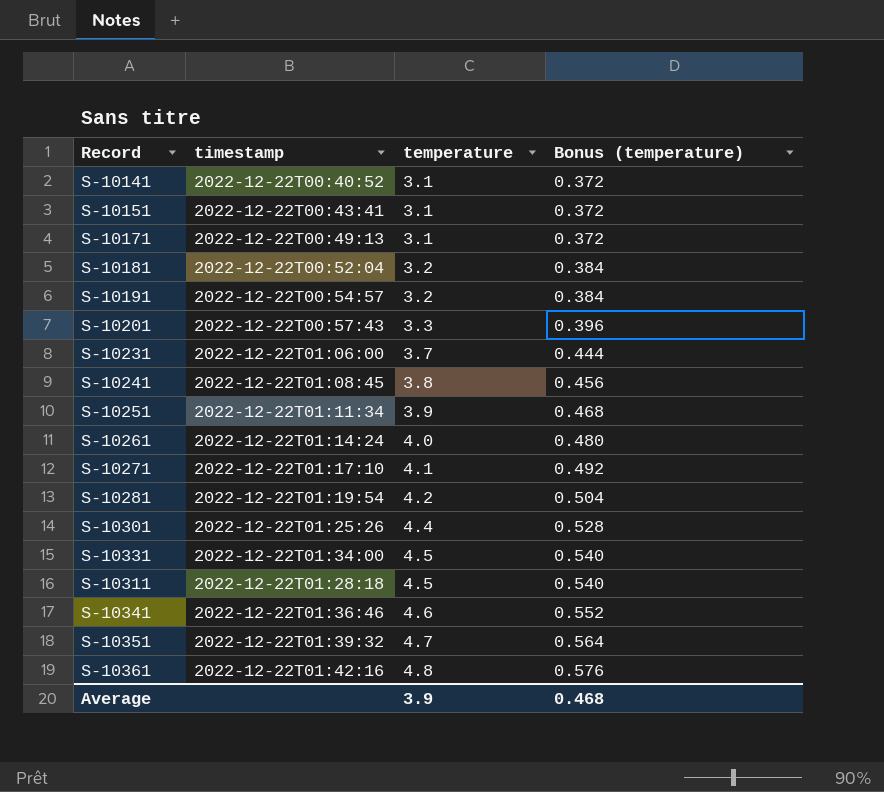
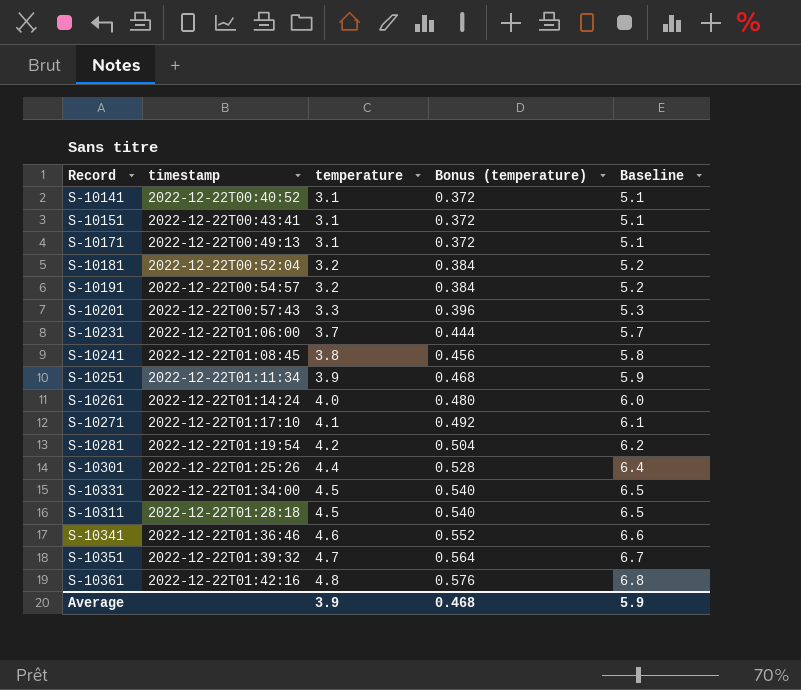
column Baseline | formula: none -> [temperature] + 2

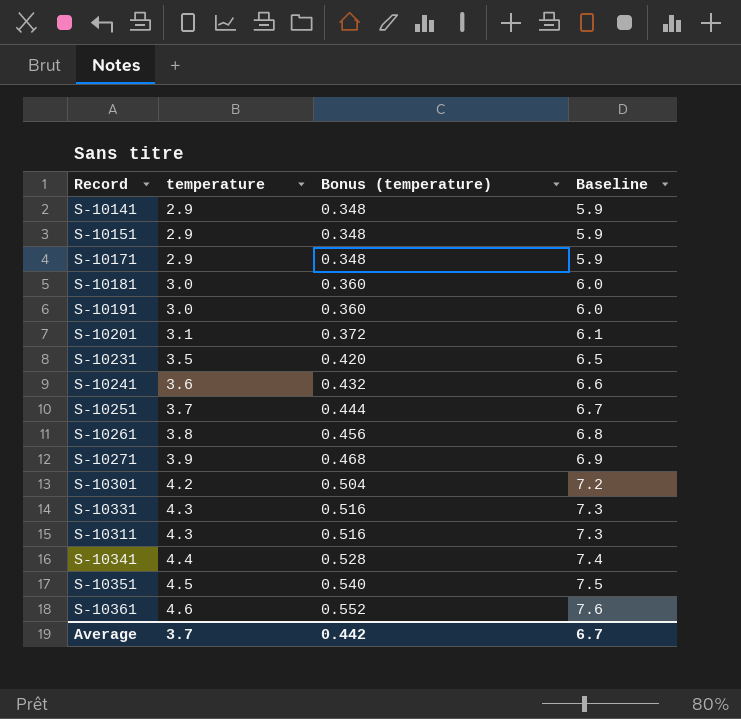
column timestamp | position: 2 -> none
column Baseline | formula: [temperature] + 2 -> [temperature] + 3
row S-10281: 2022-12-22T01:19:54 | 4.2 | 0.504 | 6.2 -> none
S-10141 | temperature: 3.1 -> 2.9
S-10141 | Bonus (temperature): 0.372 -> 0.348
S-10151 | temperature: 3.1 -> 2.9
S-10151 | Bonus (temperature): 0.372 -> 0.348
S-10171 | temperature: 3.1 -> 2.9
S-10171 | Bonus (temperature): 0.372 -> 0.348
S-10181 | temperature: 3.2 -> 3.0
S-10181 | Bonus (temperature): 0.384 -> 0.360
S-10191 | temperature: 3.2 -> 3.0
S-10191 | Bonus (temperature): 0.384 -> 0.360
S-10201 | temperature: 3.3 -> 3.1
S-10201 | Bonus (temperature): 0.396 -> 0.372
S-10231 | temperature: 3.7 -> 3.5
S-10231 | Bonus (temperature): 0.444 -> 0.420
S-10241 | temperature: 3.8 -> 3.6
S-10241 | Bonus (temperature): 0.456 -> 0.432
S-10251 | temperature: 3.9 -> 3.7
S-10251 | Bonus (temperature): 0.468 -> 0.444
S-10261 | temperature: 4.0 -> 3.8
S-10261 | Bonus (temperature): 0.480 -> 0.456
S-10271 | temperature: 4.1 -> 3.9
S-10271 | Bonus (temperature): 0.492 -> 0.468
S-10301 | temperature: 4.4 -> 4.2
S-10301 | Bonus (temperature): 0.528 -> 0.504
S-10331 | temperature: 4.5 -> 4.3
S-10331 | Bonus (temperature): 0.540 -> 0.516
S-10311 | temperature: 4.5 -> 4.3
S-10311 | Bonus (temperature): 0.540 -> 0.516
S-10341 | temperature: 4.6 -> 4.4
S-10341 | Bonus (temperature): 0.552 -> 0.528
S-10351 | temperature: 4.7 -> 4.5
S-10351 | Bonus (temperature): 0.564 -> 0.540
S-10361 | temperature: 4.8 -> 4.6
S-10361 | Bonus (temperature): 0.576 -> 0.552
Average | temperature: 3.9 -> 3.7
Average | Bonus (temperature): 0.468 -> 0.442
Average | Baseline: 5.9 -> 6.7

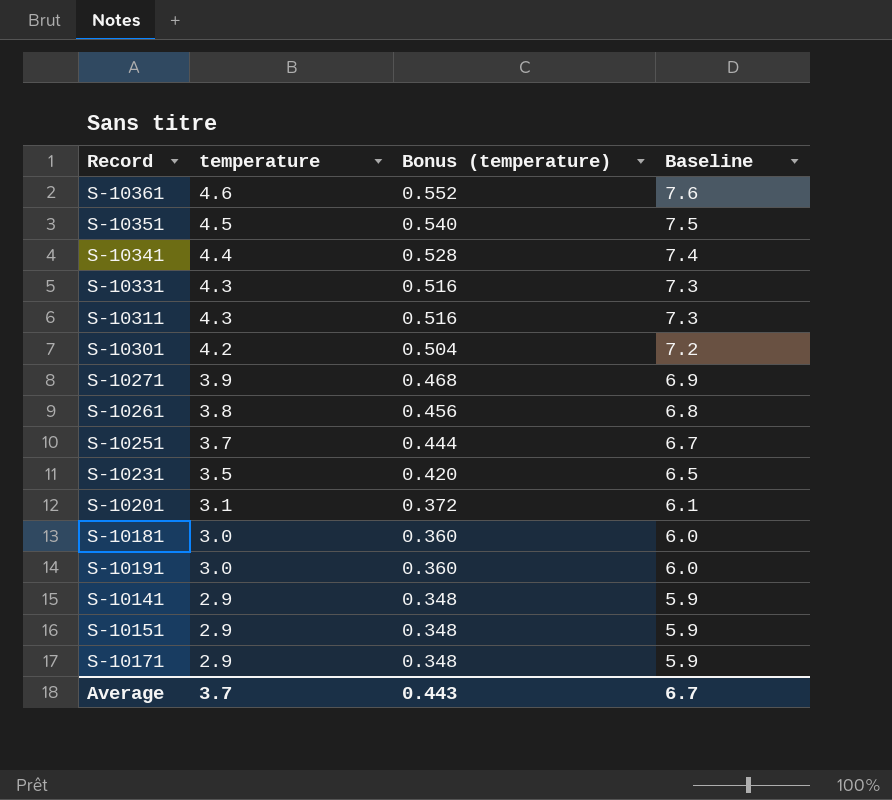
row order: temperature ascending -> temperature descending
row S-10241: 3.6 | 0.432 | 6.6 -> none
Average | Bonus (temperature): 0.442 -> 0.443

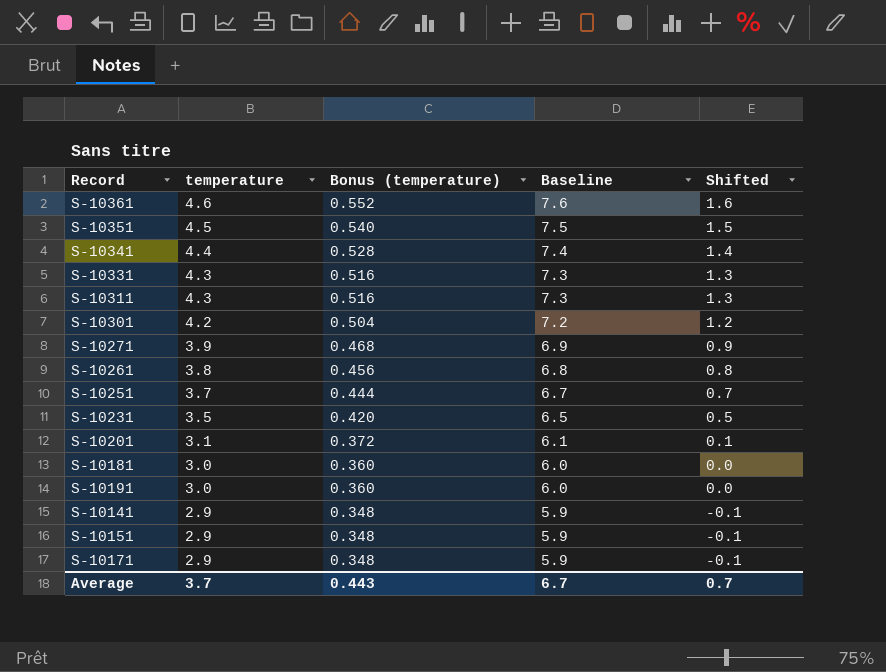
column Shifted | formula: none -> [temperature] - 3

